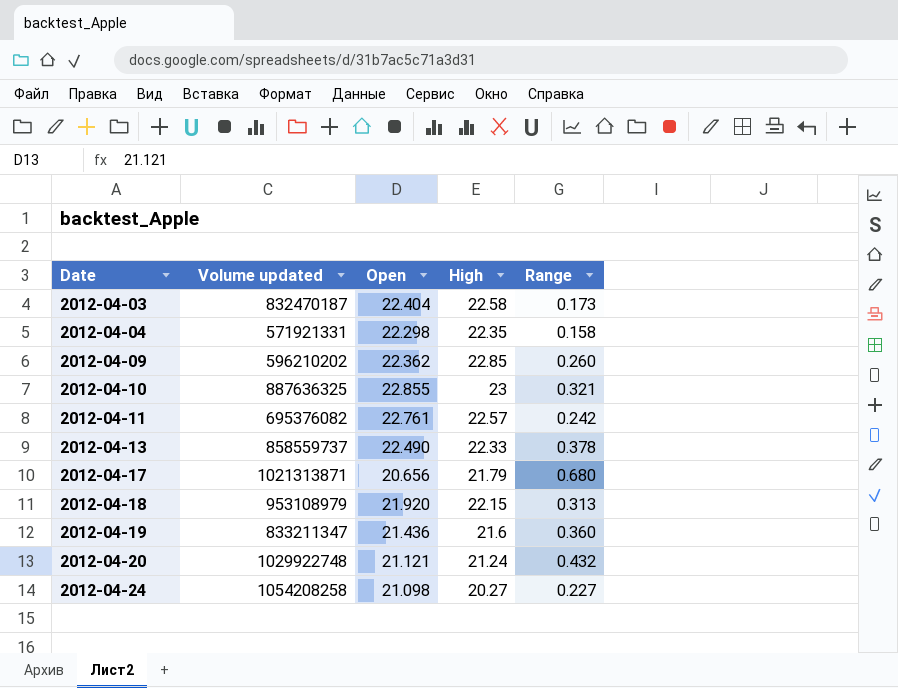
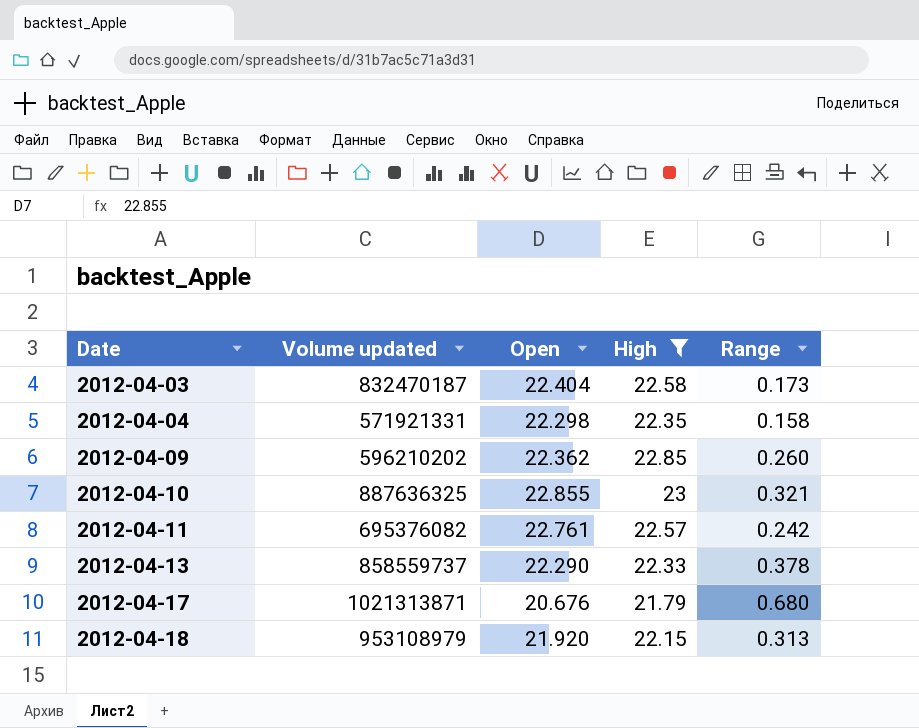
filter: none -> High >= 21.79
2012-04-13 | Open: 22.490 -> 22.290
2012-04-17 | Open: 20.656 -> 20.676

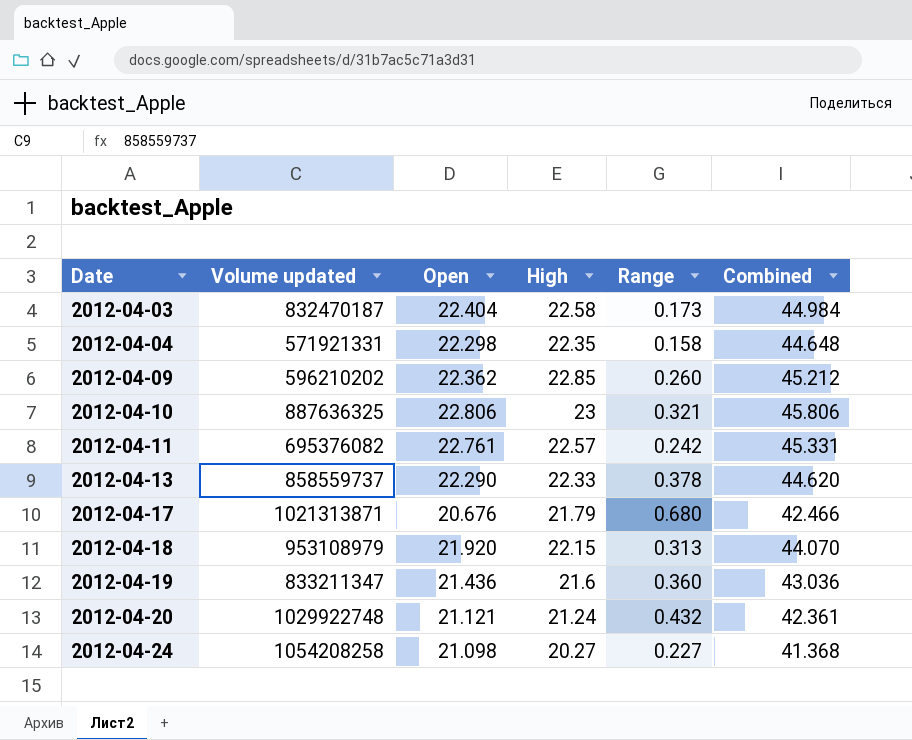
filter: High >= 21.79 -> none
column Combined | formula: none -> [Open] + [High]
2012-04-10 | Open: 22.855 -> 22.806

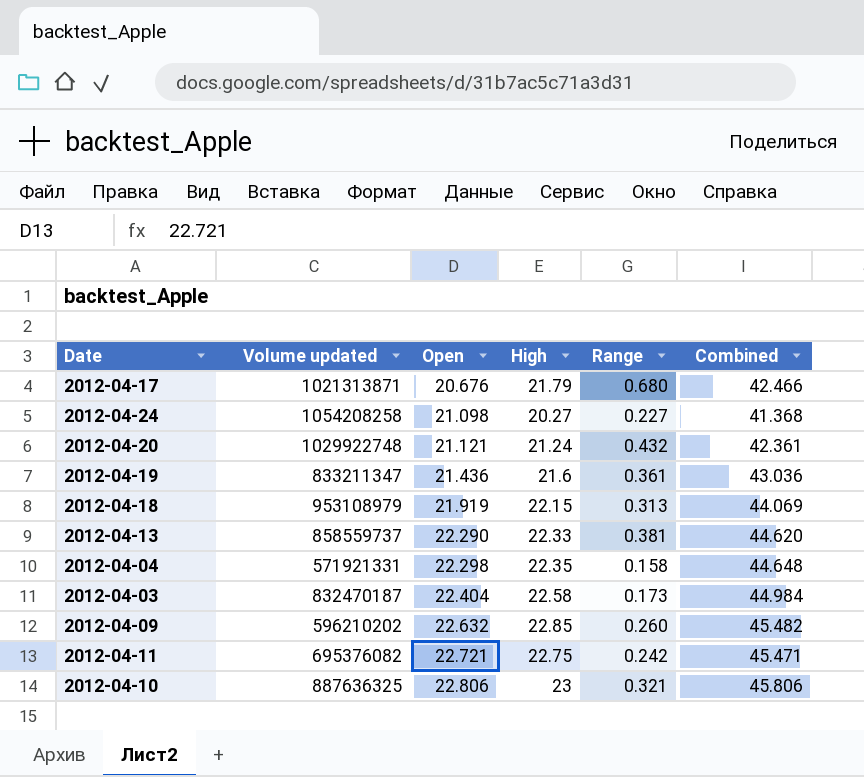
row order: Date ascending -> Open ascending
2012-04-19 | Range: 0.360 -> 0.361
2012-04-18 | Open: 21.920 -> 21.919
2012-04-18 | Combined: 44.070 -> 44.069
2012-04-13 | Range: 0.378 -> 0.381
2012-04-09 | Open: 22.362 -> 22.632
2012-04-09 | Combined: 45.212 -> 45.482
2012-04-11 | Open: 22.761 -> 22.721
2012-04-11 | High: 22.57 -> 22.75
2012-04-11 | Combined: 45.331 -> 45.471

